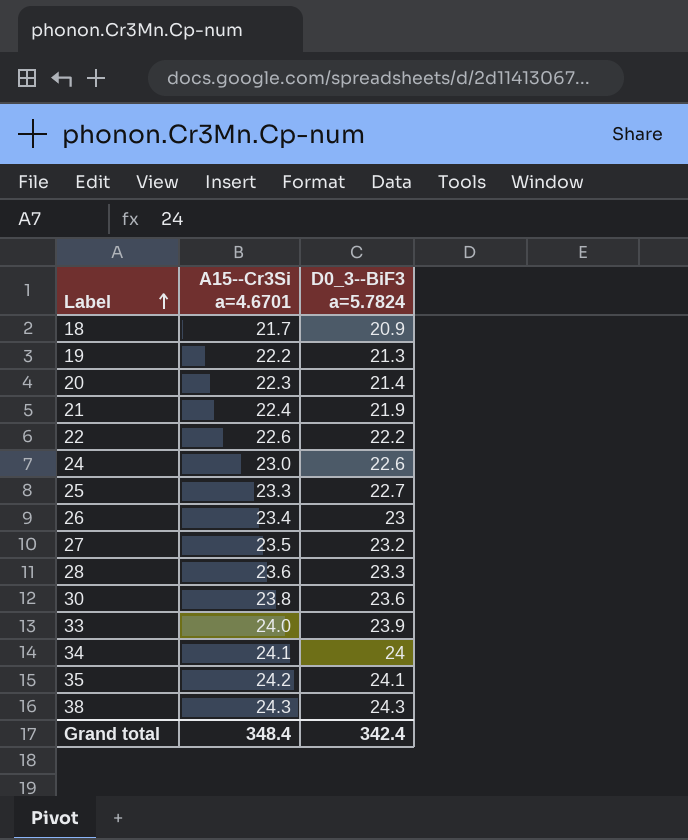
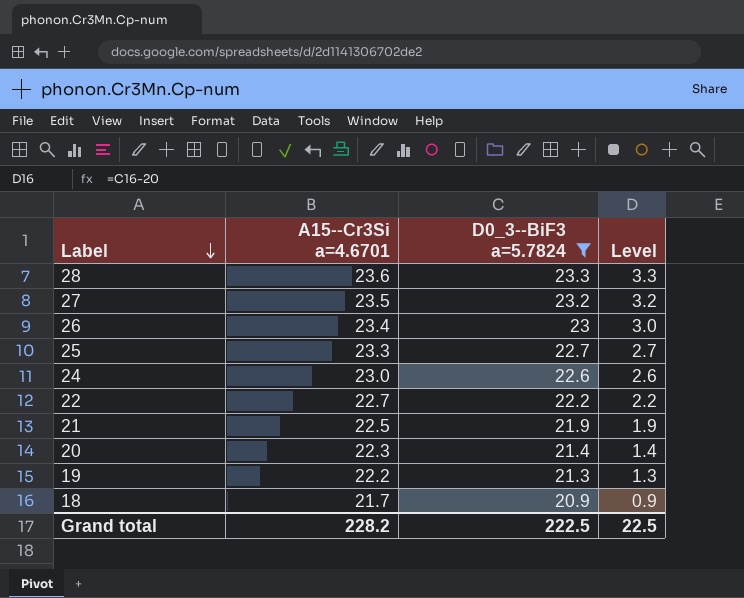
filter: none -> D0_3--BiF3 a=5.7824 <= 23.3
row order: Label ascending -> Label descending
column Level | formula: none -> [D0_3--BiF3 a=5.7824] - 20
22 | A15--Cr3Si a=4.6701: 22.6 -> 22.7
21 | A15--Cr3Si a=4.6701: 22.4 -> 22.5
Grand total | A15--Cr3Si a=4.6701: 348.4 -> 228.2
Grand total | D0_3--BiF3 a=5.7824: 342.4 -> 222.5

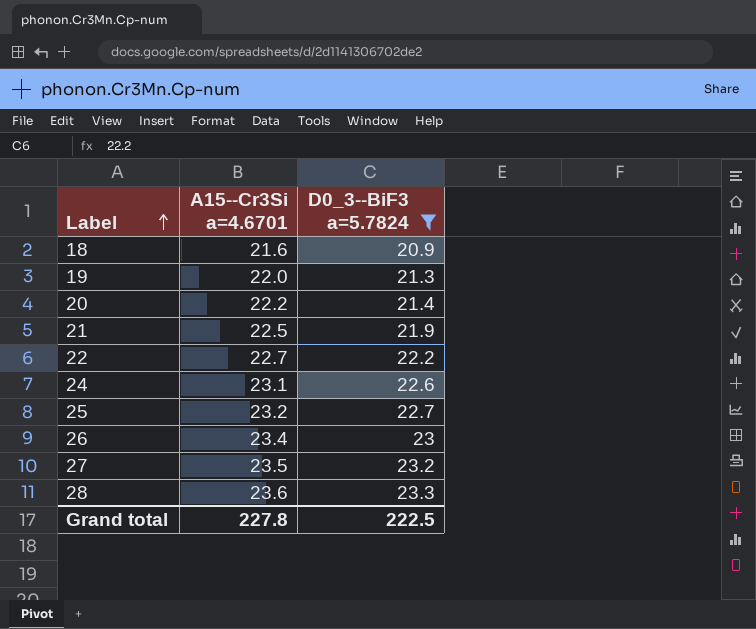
row order: Label descending -> Label ascending
column Level | formula: [D0_3--BiF3 a=5.7824] - 20 -> none
18 | A15--Cr3Si a=4.6701: 21.7 -> 21.6
19 | A15--Cr3Si a=4.6701: 22.2 -> 22.0
20 | A15--Cr3Si a=4.6701: 22.3 -> 22.2
24 | A15--Cr3Si a=4.6701: 23.0 -> 23.1
25 | A15--Cr3Si a=4.6701: 23.3 -> 23.2
Grand total | A15--Cr3Si a=4.6701: 228.2 -> 227.8

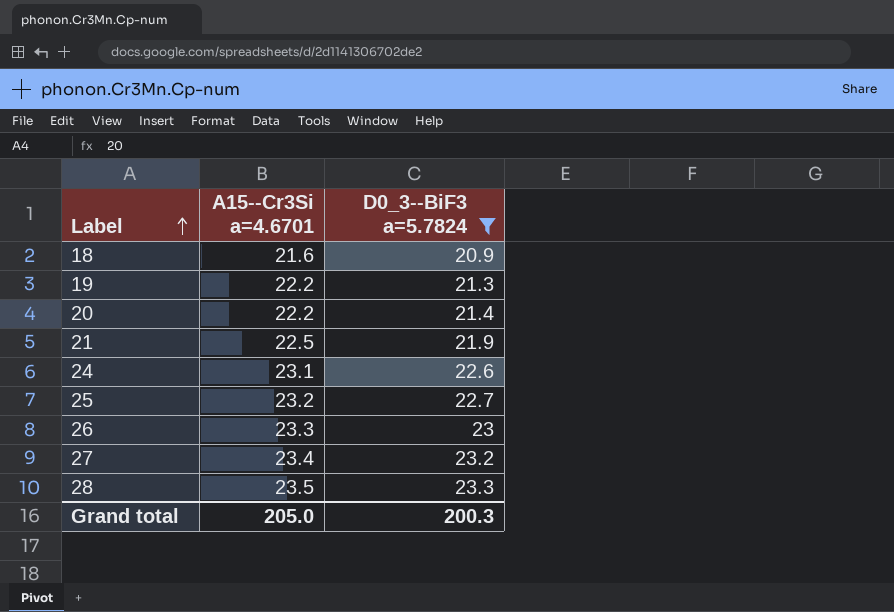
row 22: 22.7 | 22.2 -> none
19 | A15--Cr3Si a=4.6701: 22.0 -> 22.2
26 | A15--Cr3Si a=4.6701: 23.4 -> 23.3
27 | A15--Cr3Si a=4.6701: 23.5 -> 23.4
28 | A15--Cr3Si a=4.6701: 23.6 -> 23.5
Grand total | A15--Cr3Si a=4.6701: 227.8 -> 205.0
Grand total | D0_3--BiF3 a=5.7824: 222.5 -> 200.3

